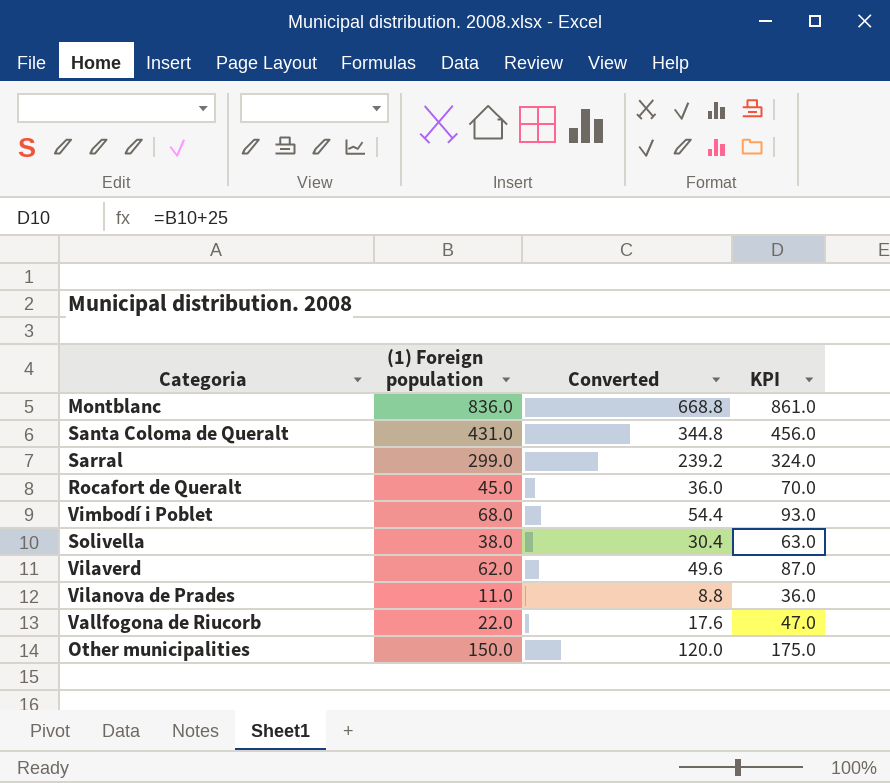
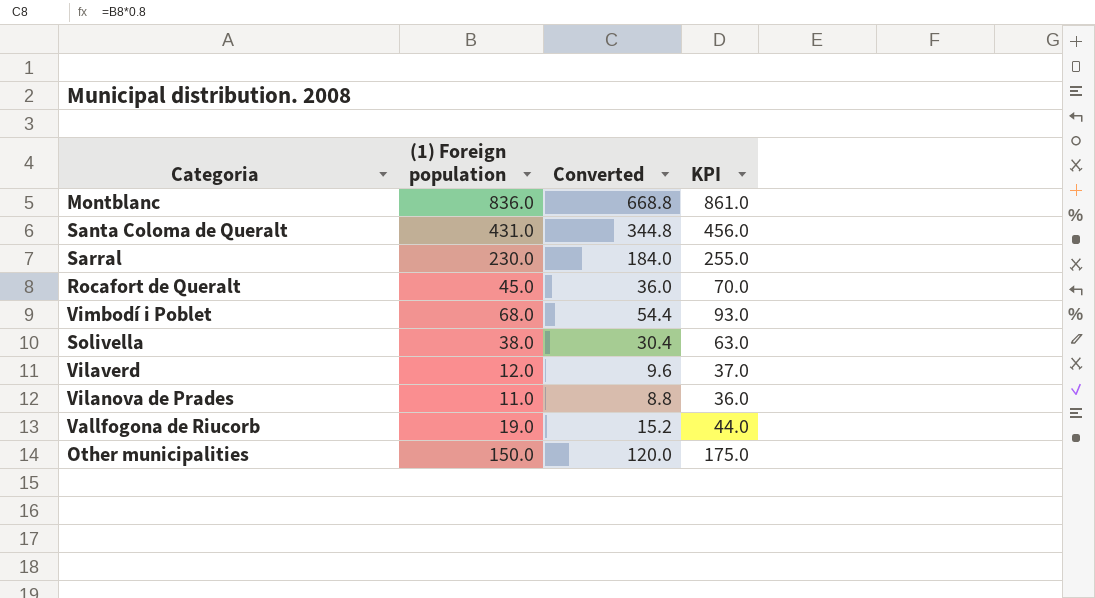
Sarral | (1) Foreign population: 299.0 -> 230.0
Sarral | Converted: 239.2 -> 184.0
Sarral | KPI: 324.0 -> 255.0
Vilaverd | (1) Foreign population: 62.0 -> 12.0
Vilaverd | Converted: 49.6 -> 9.6
Vilaverd | KPI: 87.0 -> 37.0
Vallfogona de Riucorb | (1) Foreign population: 22.0 -> 19.0
Vallfogona de Riucorb | Converted: 17.6 -> 15.2
Vallfogona de Riucorb | KPI: 47.0 -> 44.0

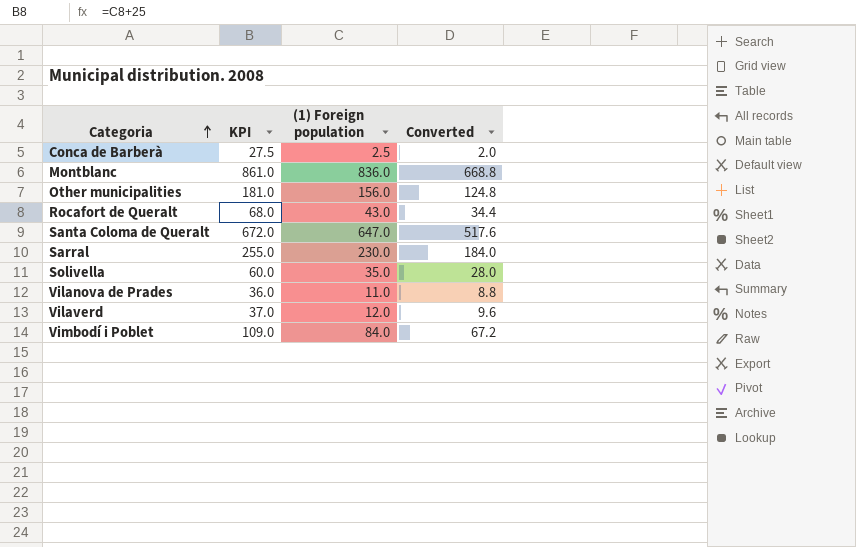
row order: none -> Categoria ascending
column KPI | position: 4 -> 2
row Vallfogona de Riucorb: 19.0 | 15.2 | 44.0 -> none
row Conca de Barberà: none -> 27.5 | 2.5 | 2.0
Other municipalities | KPI: 175.0 -> 181.0
Other municipalities | (1) Foreign population: 150.0 -> 156.0
Other municipalities | Converted: 120.0 -> 124.8
Rocafort de Queralt | KPI: 70.0 -> 68.0
Rocafort de Queralt | (1) Foreign population: 45.0 -> 43.0
Rocafort de Queralt | Converted: 36.0 -> 34.4
Santa Coloma de Queralt | KPI: 456.0 -> 672.0
Santa Coloma de Queralt | (1) Foreign population: 431.0 -> 647.0
Santa Coloma de Queralt | Converted: 344.8 -> 517.6
Solivella | KPI: 63.0 -> 60.0
Solivella | (1) Foreign population: 38.0 -> 35.0
Solivella | Converted: 30.4 -> 28.0
Vimbodí i Poblet | KPI: 93.0 -> 109.0
Vimbodí i Poblet | (1) Foreign population: 68.0 -> 84.0
Vimbodí i Poblet | Converted: 54.4 -> 67.2

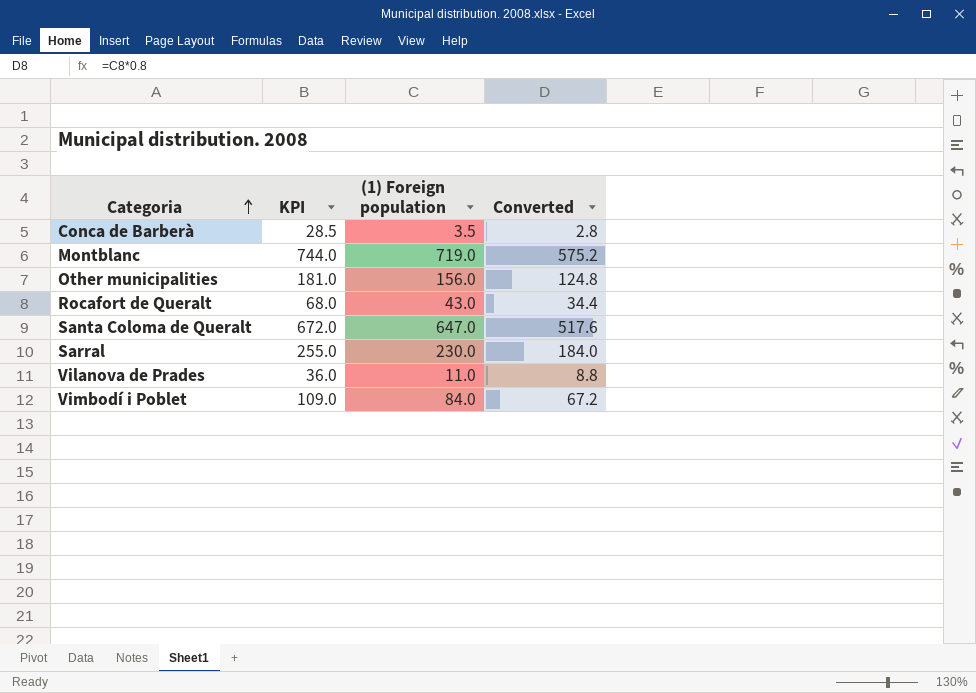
row Solivella: 60.0 | 35.0 | 28.0 -> none
row Vilaverd: 37.0 | 12.0 | 9.6 -> none
Conca de Barberà | KPI: 27.5 -> 28.5
Conca de Barberà | (1) Foreign population: 2.5 -> 3.5
Conca de Barberà | Converted: 2.0 -> 2.8
Montblanc | KPI: 861.0 -> 744.0
Montblanc | (1) Foreign population: 836.0 -> 719.0
Montblanc | Converted: 668.8 -> 575.2

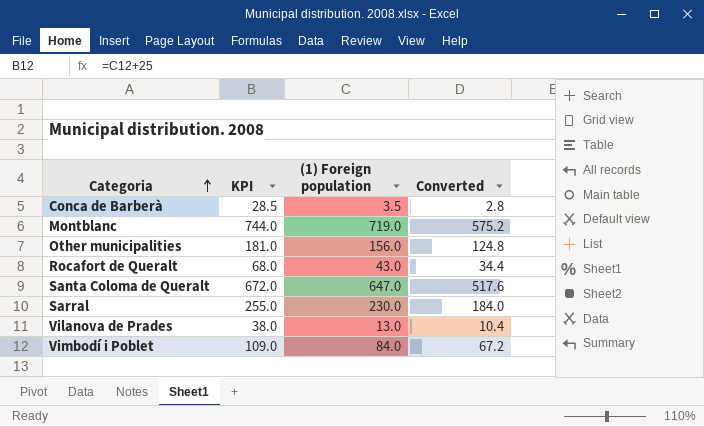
Vilanova de Prades | KPI: 36.0 -> 38.0
Vilanova de Prades | (1) Foreign population: 11.0 -> 13.0
Vilanova de Prades | Converted: 8.8 -> 10.4

